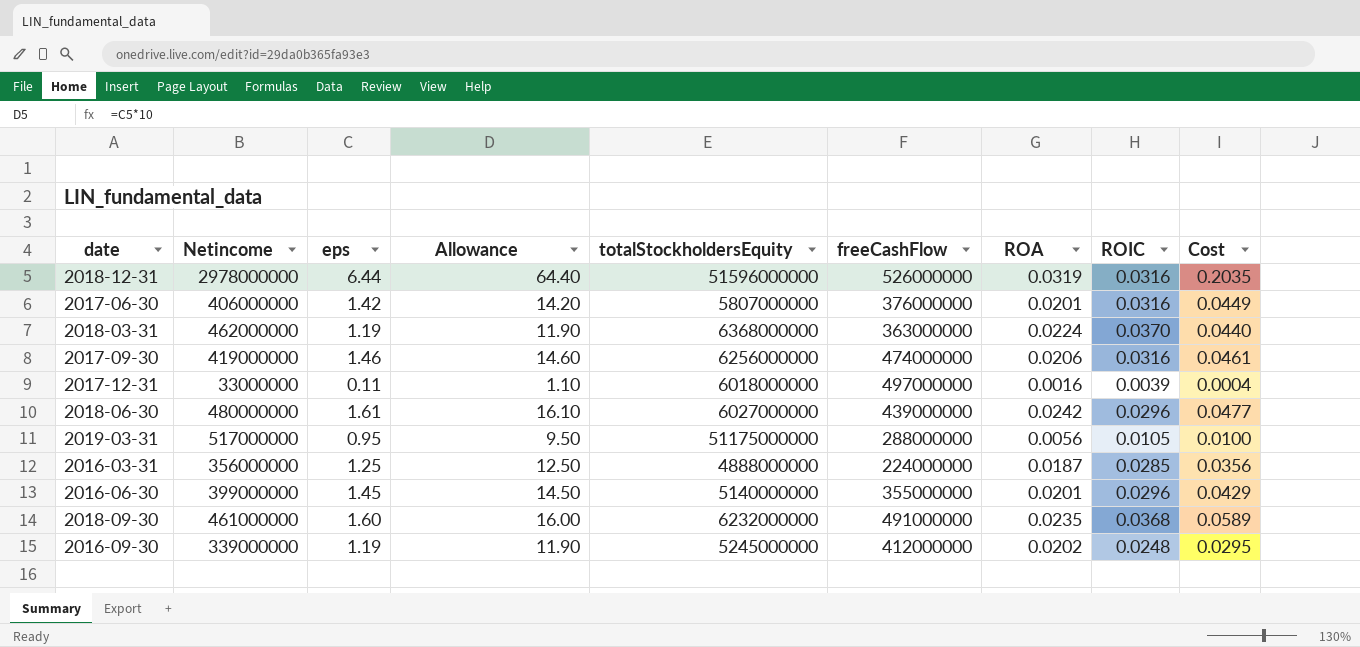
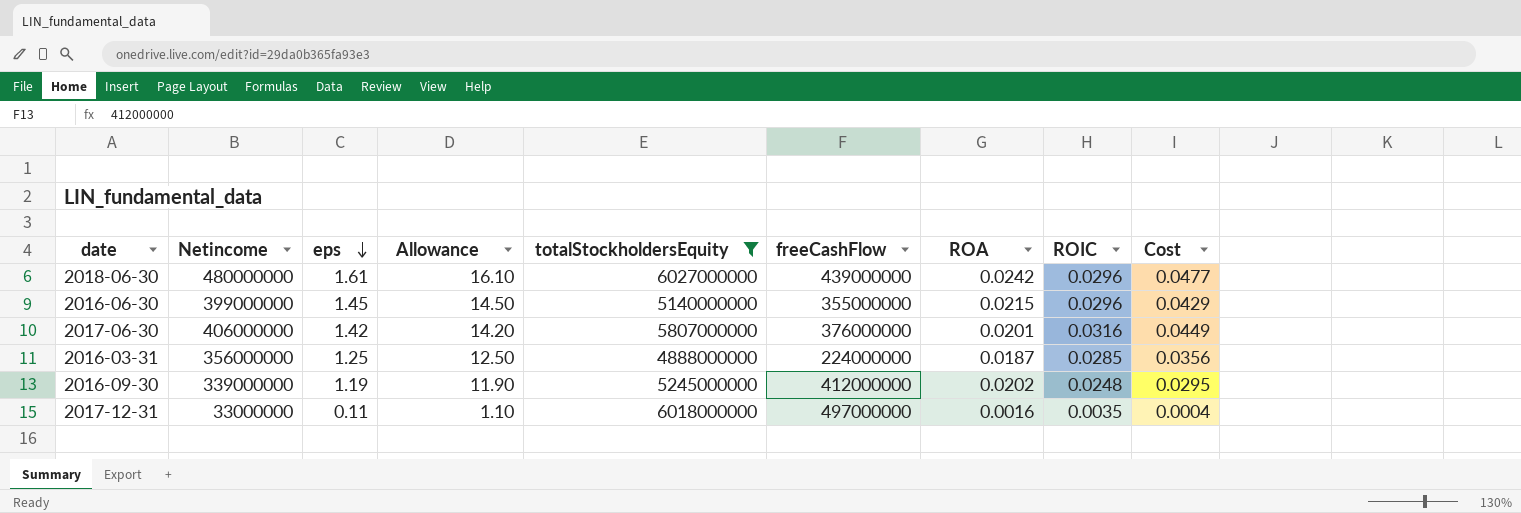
filter: none -> totalStockholdersEquity <= 6027000000
row order: none -> eps descending
2016-06-30 | ROA: 0.0201 -> 0.0215
2017-12-31 | ROIC: 0.0039 -> 0.0035

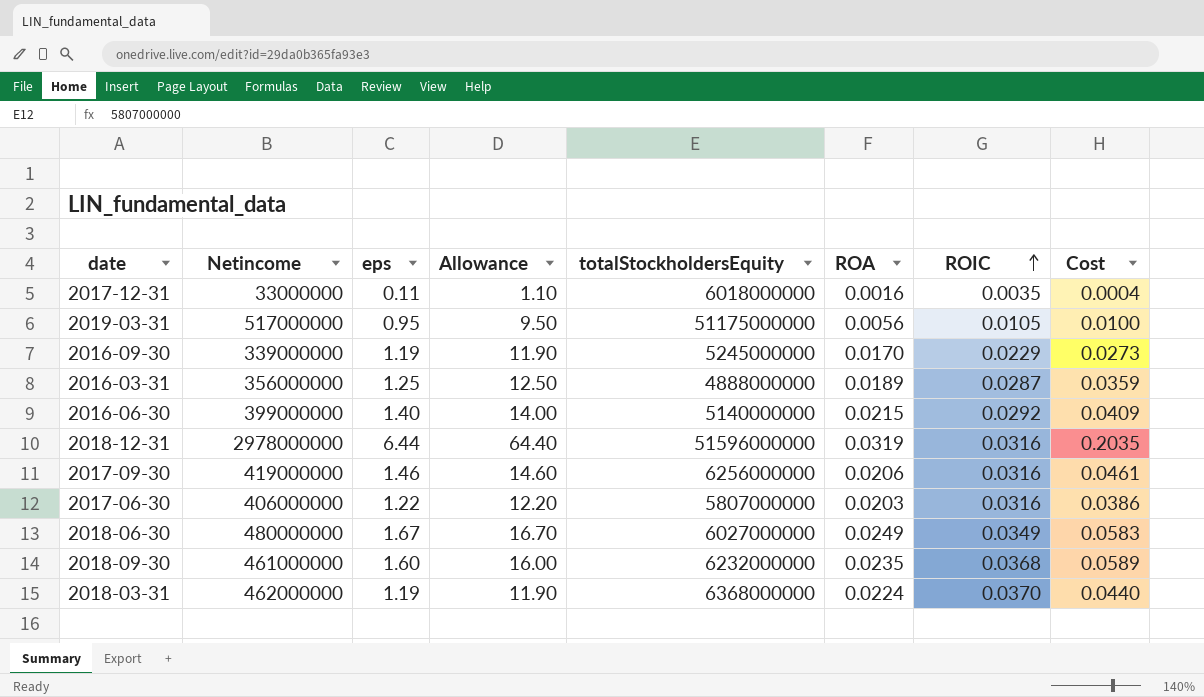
filter: totalStockholdersEquity <= 6027000000 -> none
row order: eps descending -> ROIC ascending
column freeCashFlow | position: 6 -> none
2016-09-30 | ROA: 0.0202 -> 0.0170
2016-09-30 | ROIC: 0.0248 -> 0.0229
2016-09-30 | Cost: 0.0295 -> 0.0273
2016-03-31 | ROA: 0.0187 -> 0.0189
2016-03-31 | ROIC: 0.0285 -> 0.0287
2016-03-31 | Cost: 0.0356 -> 0.0359
2016-06-30 | eps: 1.45 -> 1.40
2016-06-30 | Allowance: 14.50 -> 14.00
2016-06-30 | ROIC: 0.0296 -> 0.0292
2016-06-30 | Cost: 0.0429 -> 0.0409
2017-06-30 | eps: 1.42 -> 1.22
2017-06-30 | Allowance: 14.20 -> 12.20
2017-06-30 | ROA: 0.0201 -> 0.0203
2017-06-30 | Cost: 0.0449 -> 0.0386
2018-06-30 | eps: 1.61 -> 1.67
2018-06-30 | Allowance: 16.10 -> 16.70
2018-06-30 | ROA: 0.0242 -> 0.0249
2018-06-30 | ROIC: 0.0296 -> 0.0349
2018-06-30 | Cost: 0.0477 -> 0.0583

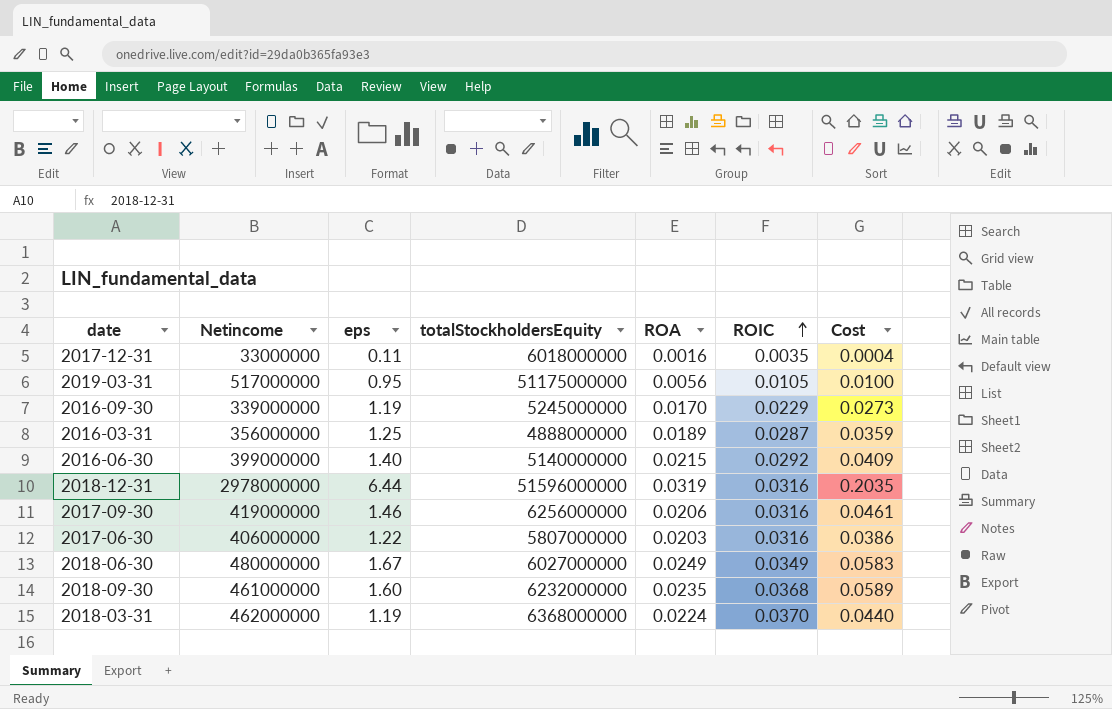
column Allowance | formula: [eps] * 10 -> none

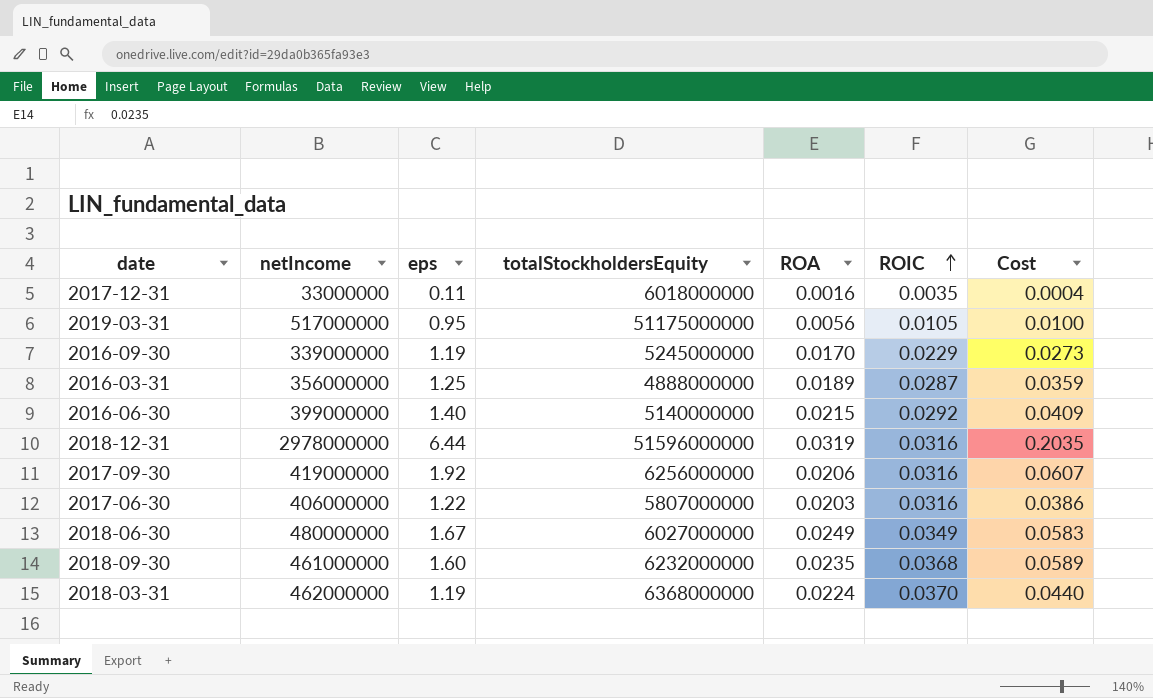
column name: Netincome -> netIncome
2017-09-30 | eps: 1.46 -> 1.92
2017-09-30 | Cost: 0.0461 -> 0.0607

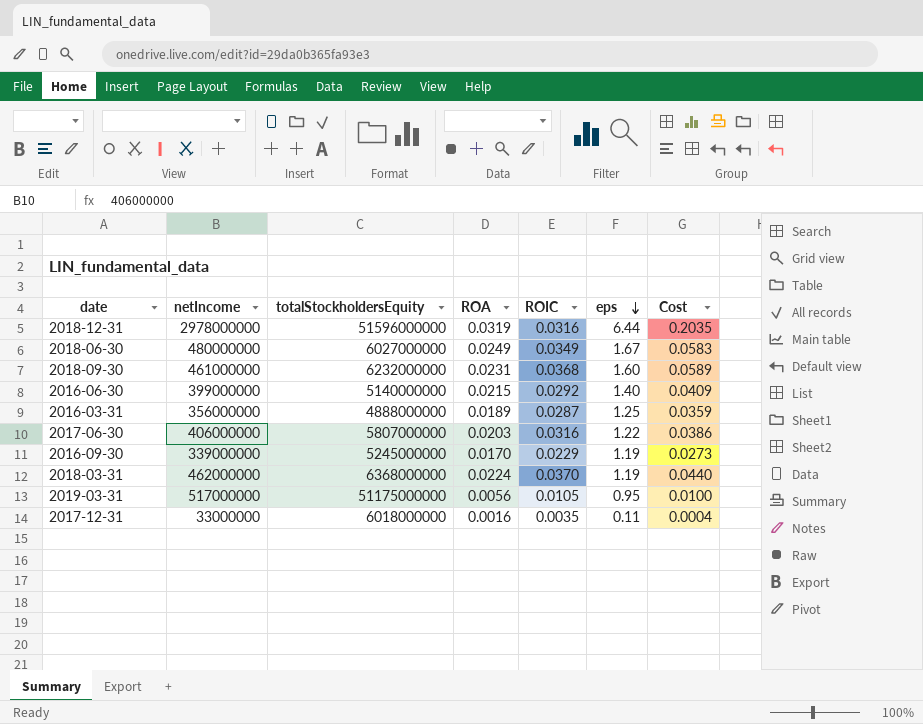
row order: ROIC ascending -> eps descending
column eps | position: 3 -> 6
row 2017-09-30: 419000000 | 1.92 | 6256000000 | 0.0206 | 0.0316 | 0.0607 -> none
2018-09-30 | ROA: 0.0235 -> 0.0231

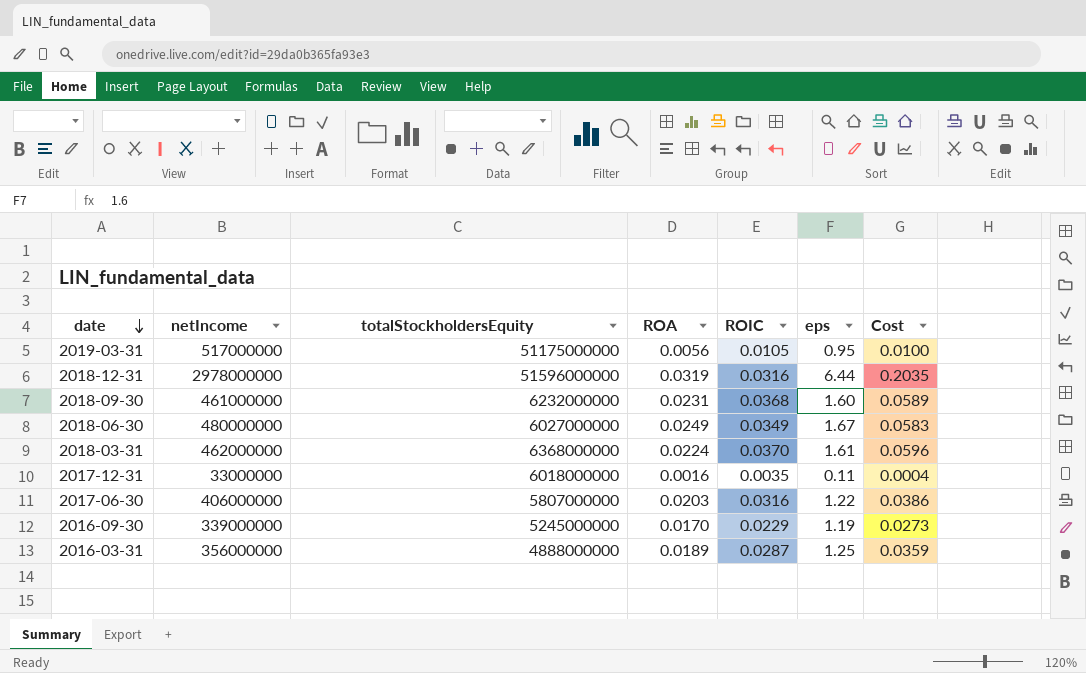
row order: eps descending -> date descending
row 2016-06-30: 399000000 | 5140000000 | 0.0215 | 0.0292 | 1.40 | 0.0409 -> none
2018-03-31 | eps: 1.19 -> 1.61
2018-03-31 | Cost: 0.0440 -> 0.0596

